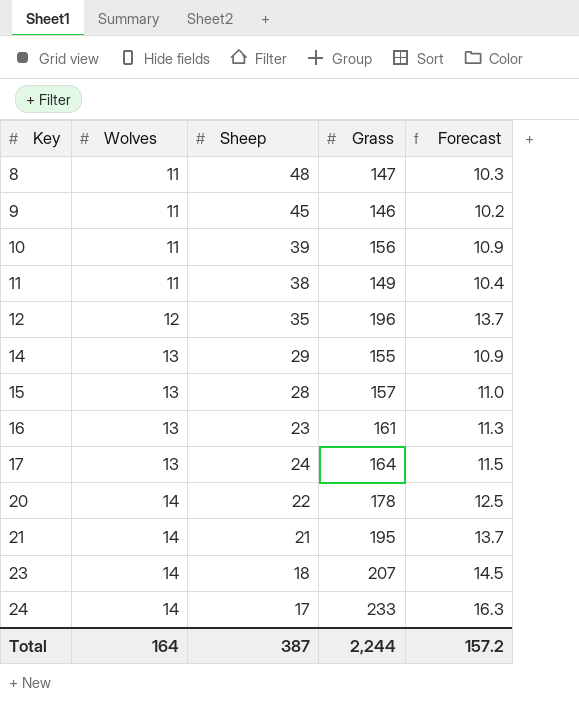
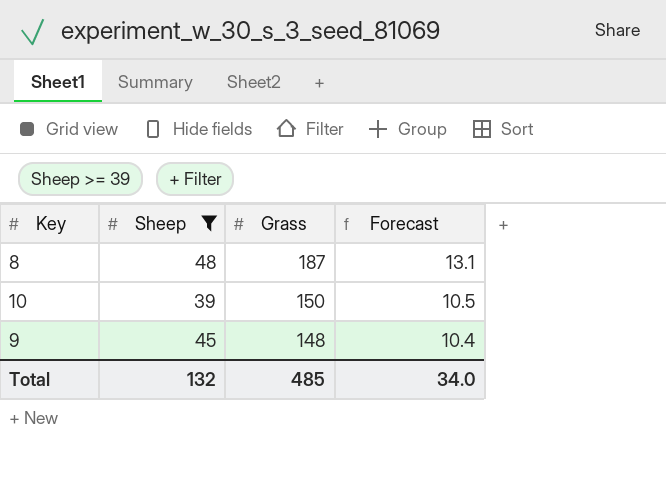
filter: none -> Sheep >= 39
row order: Key ascending -> Grass descending
column Wolves | position: 2 -> none
8 | Grass: 147 -> 187
8 | Forecast: 10.3 -> 13.1
10 | Grass: 156 -> 150
10 | Forecast: 10.9 -> 10.5
9 | Grass: 146 -> 148
9 | Forecast: 10.2 -> 10.4
Total | Sheep: 387 -> 132
Total | Grass: 2,244 -> 485
Total | Forecast: 157.2 -> 34.0

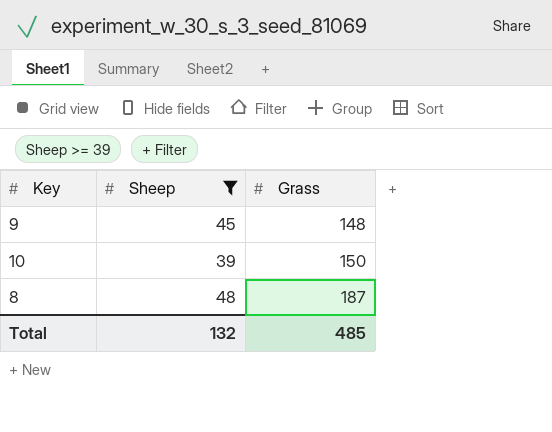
row order: Grass descending -> Grass ascending
column Forecast | formula: [Grass] * 0.07 -> none

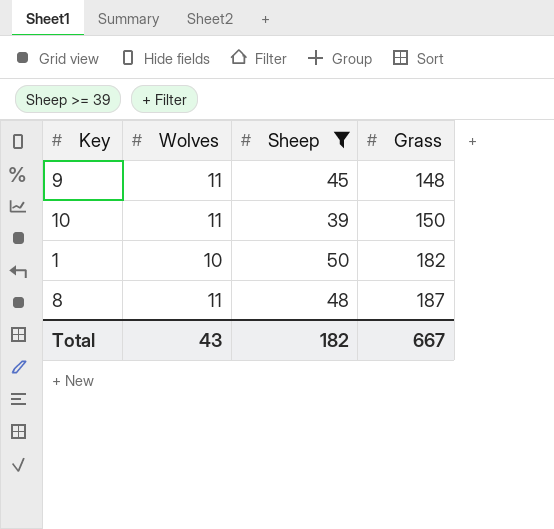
column Wolves | position: none -> 2
row 1: none -> 10 | 50 | 182
Total | Sheep: 132 -> 182
Total | Grass: 485 -> 667

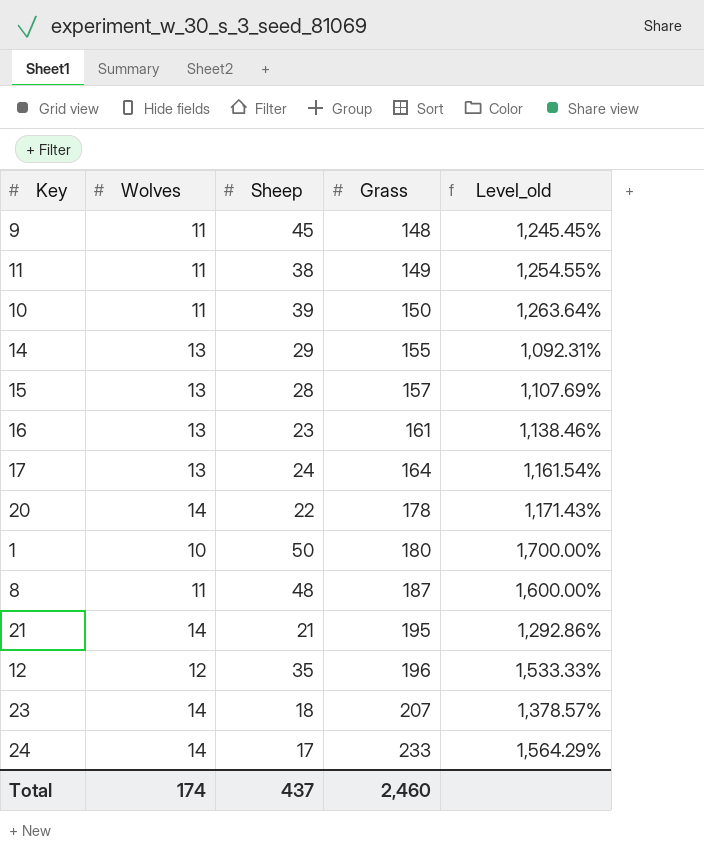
filter: Sheep >= 39 -> none
column Level_old | formula: none -> ([Grass] - [Wolves]) / [Wolves]
1 | Grass: 182 -> 180
Total | Wolves: 43 -> 174
Total | Sheep: 182 -> 437
Total | Grass: 667 -> 2,460

